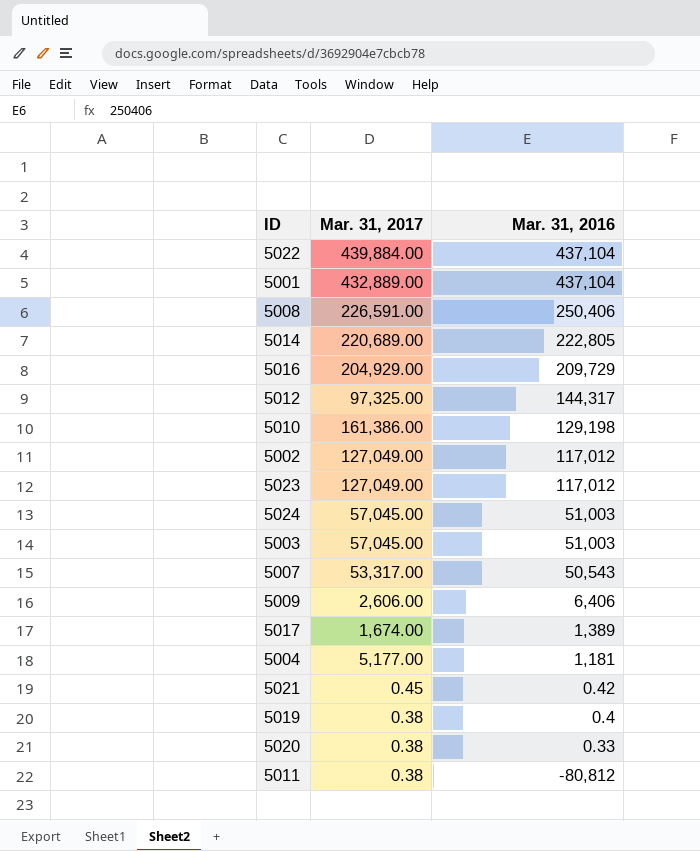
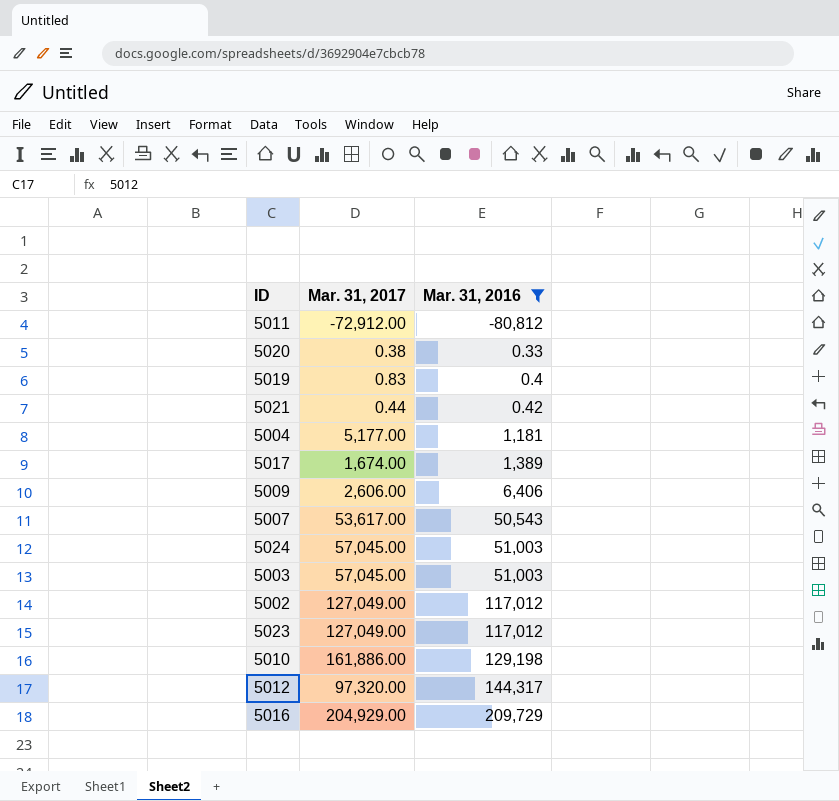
filter: none -> Mar. 31, 2016 <= 209,729
row order: Mar. 31, 2016 descending -> Mar. 31, 2016 ascending
5011 | Mar. 31, 2017: 0.38 -> -72,912.00
5019 | Mar. 31, 2017: 0.38 -> 0.83
5021 | Mar. 31, 2017: 0.45 -> 0.44
5007 | Mar. 31, 2017: 53,317.00 -> 53,617.00
5010 | Mar. 31, 2017: 161,386.00 -> 161,886.00
5012 | Mar. 31, 2017: 97,325.00 -> 97,320.00

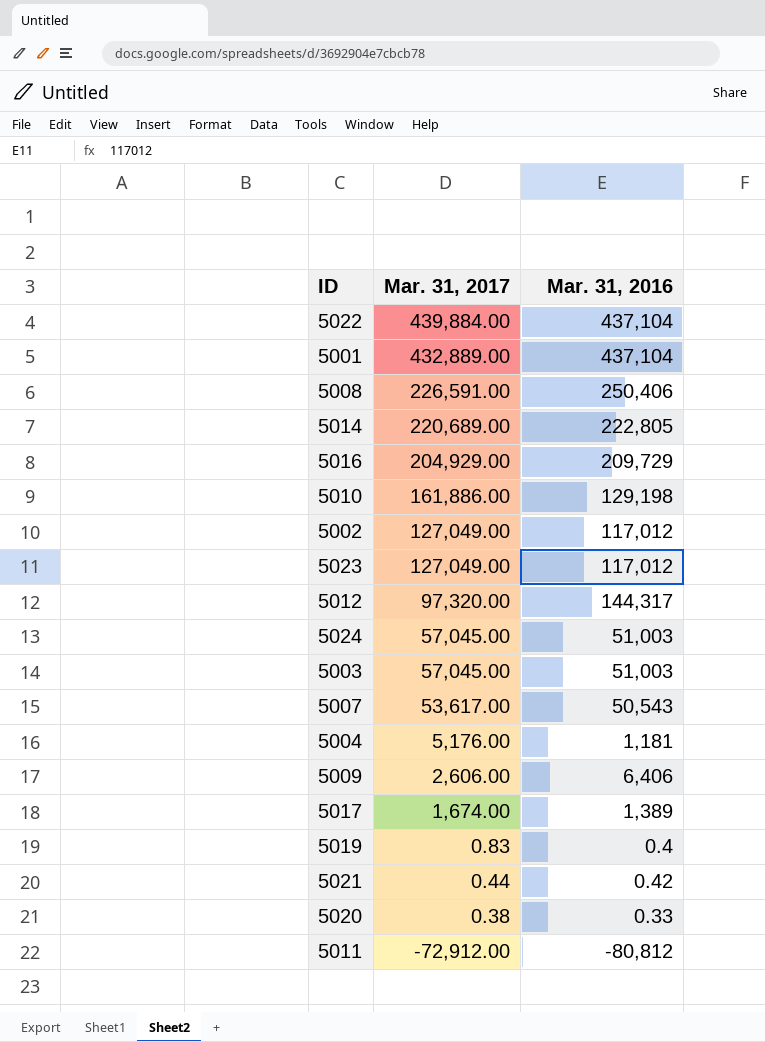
filter: Mar. 31, 2016 <= 209,729 -> none
row order: Mar. 31, 2016 ascending -> Mar. 31, 2017 descending
5004 | Mar. 31, 2017: 5,177.00 -> 5,176.00

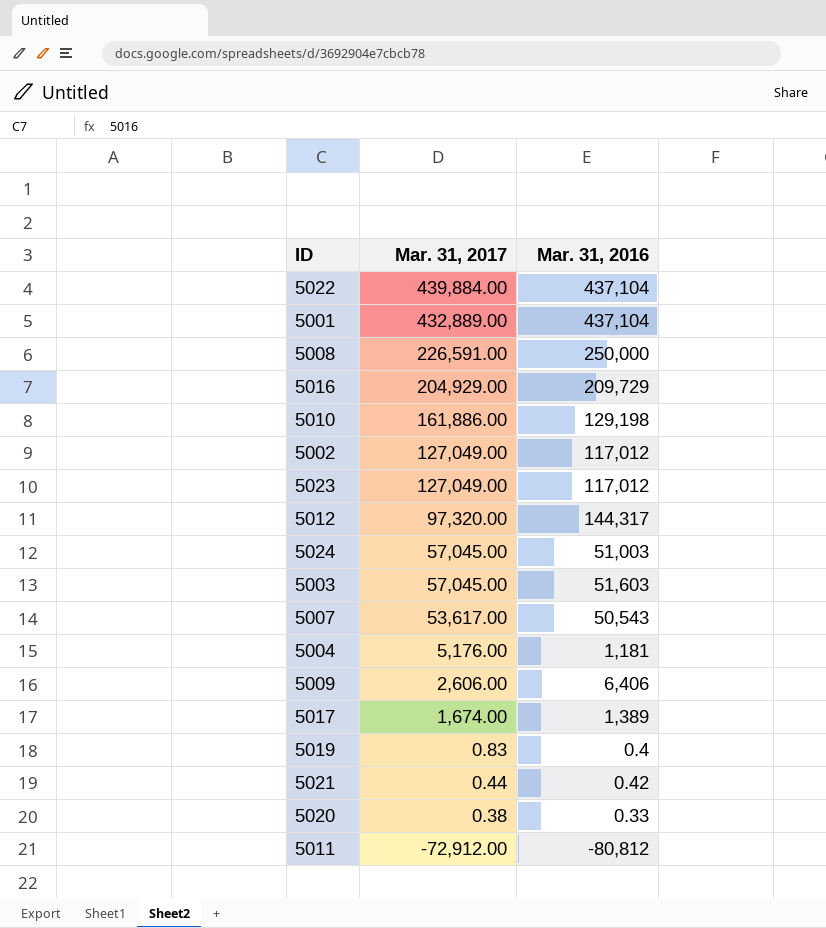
row 5014: 220,689.00 | 222,805 -> none
5008 | Mar. 31, 2016: 250,406 -> 250,000
5003 | Mar. 31, 2016: 51,003 -> 51,603

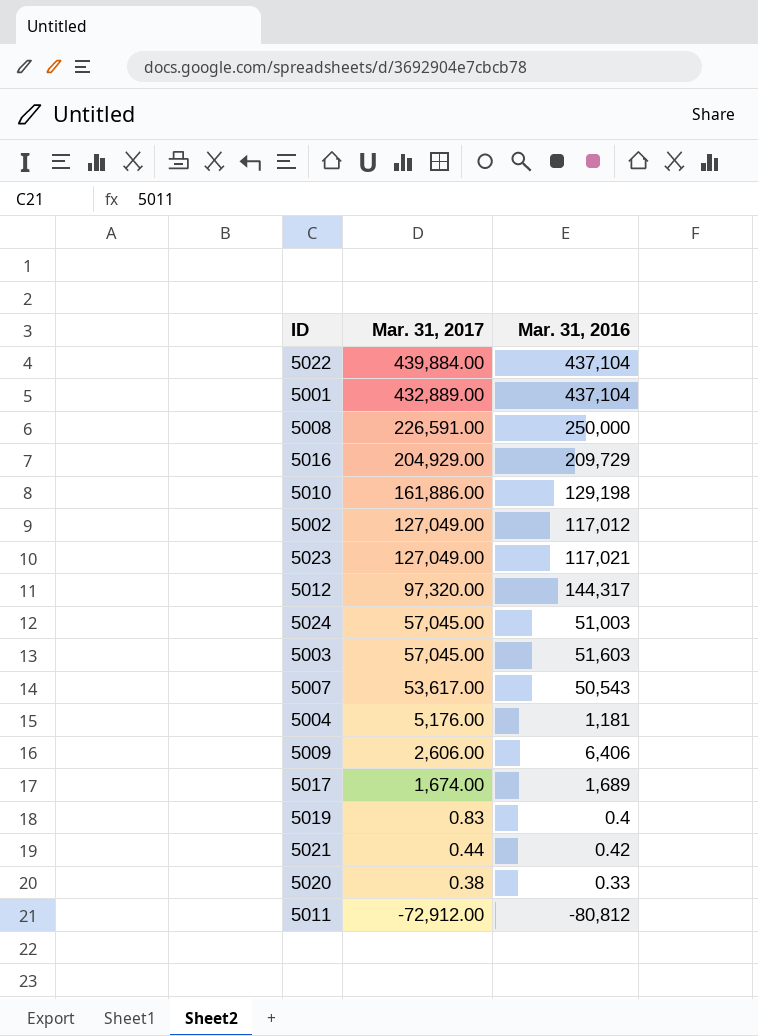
5023 | Mar. 31, 2016: 117,012 -> 117,021
5017 | Mar. 31, 2016: 1,389 -> 1,689

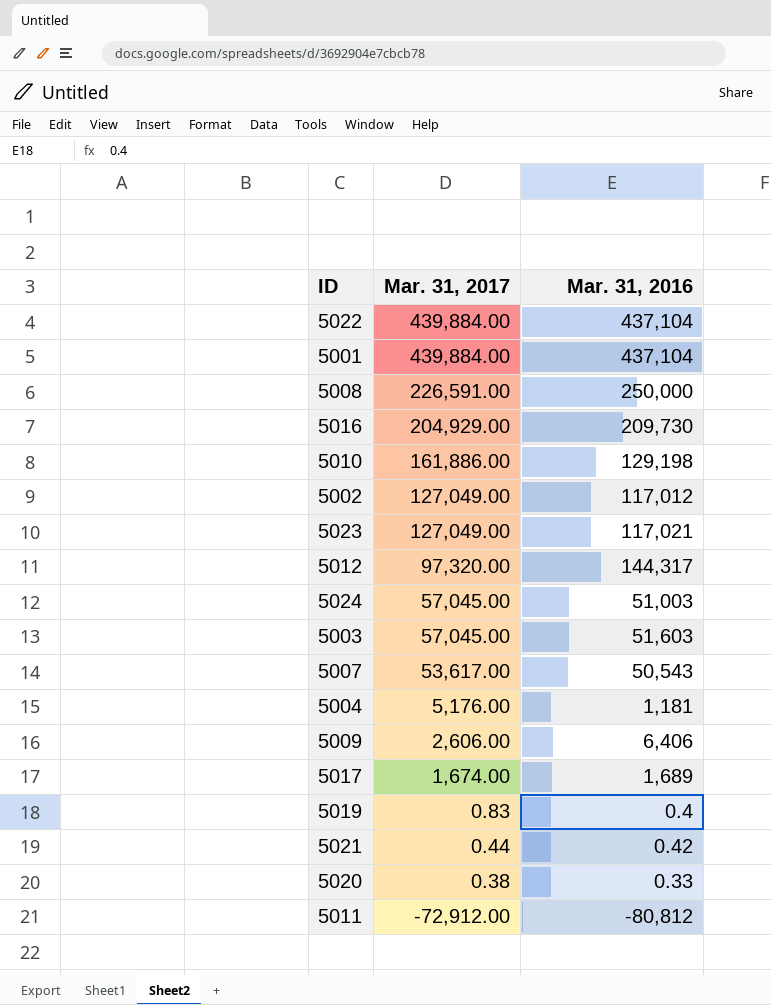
5001 | Mar. 31, 2017: 432,889.00 -> 439,884.00
5016 | Mar. 31, 2016: 209,729 -> 209,730

